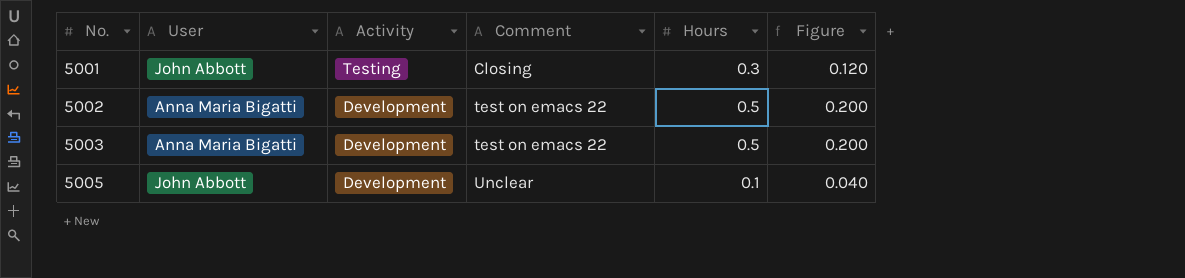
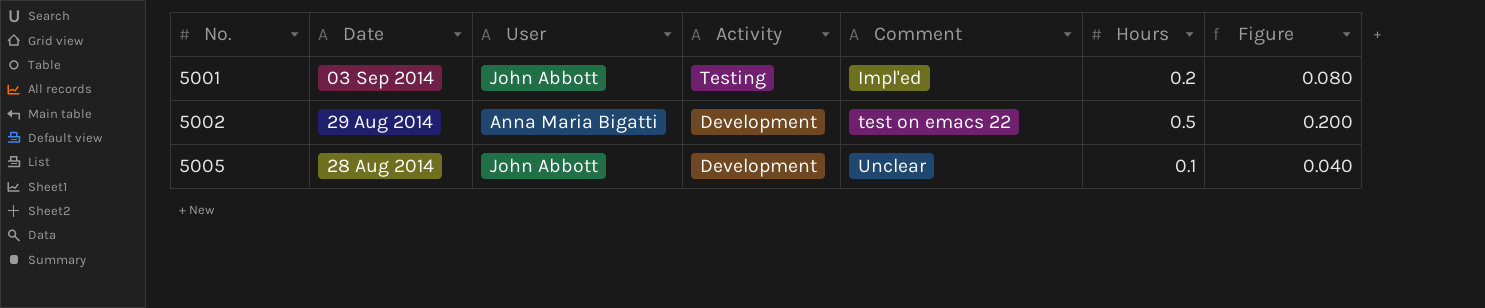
column Date | position: none -> 2
row 5003: Anna Maria Bigatti | Development | test on emacs 22 | 0.5 | 0.200 -> none
5001 | Comment: Closing -> Impl'ed
5001 | Hours: 0.3 -> 0.2
5001 | Figure: 0.120 -> 0.080

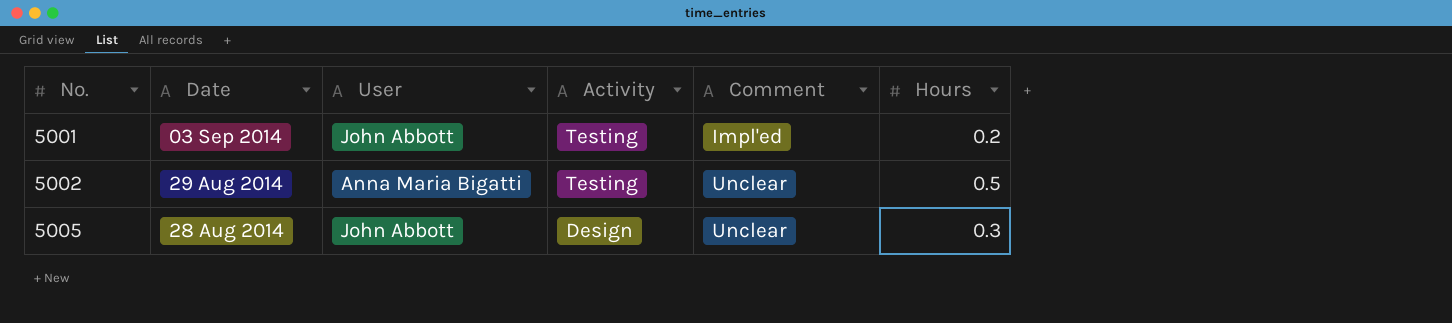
column Figure | formula: [Hours] * 0.4 -> none
5002 | Activity: Development -> Testing
5002 | Comment: test on emacs 22 -> Unclear
5005 | Activity: Development -> Design
5005 | Hours: 0.1 -> 0.3

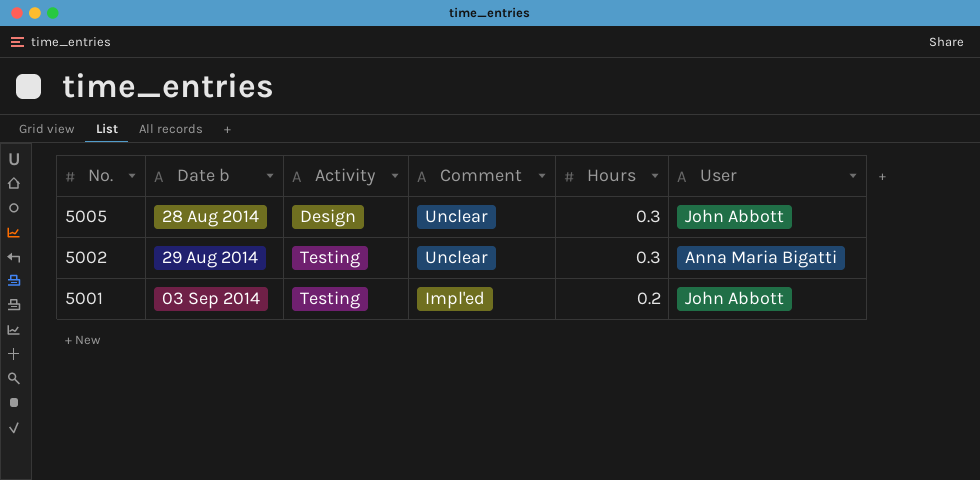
row order: No. ascending -> No. descending
column name: Date -> Date b
column User | position: 3 -> 6
5002 | Hours: 0.5 -> 0.3

